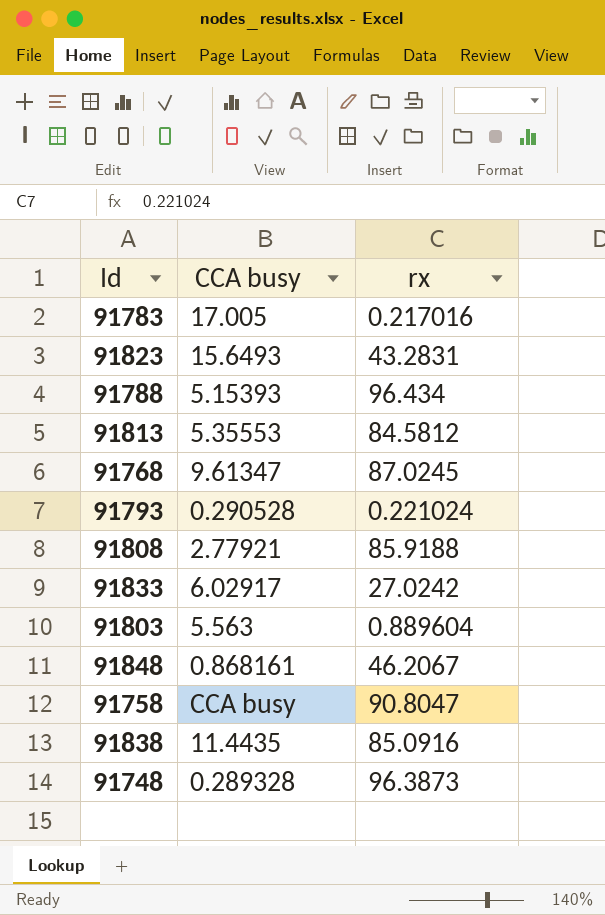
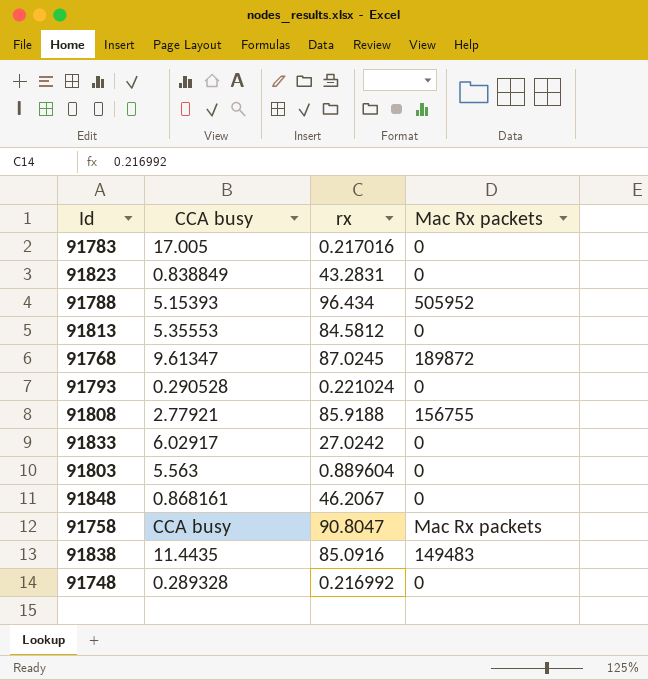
column Mac Rx packets | position: none -> 4
91823 | CCA busy: 15.6493 -> 0.838849
91748 | rx: 96.3873 -> 0.216992

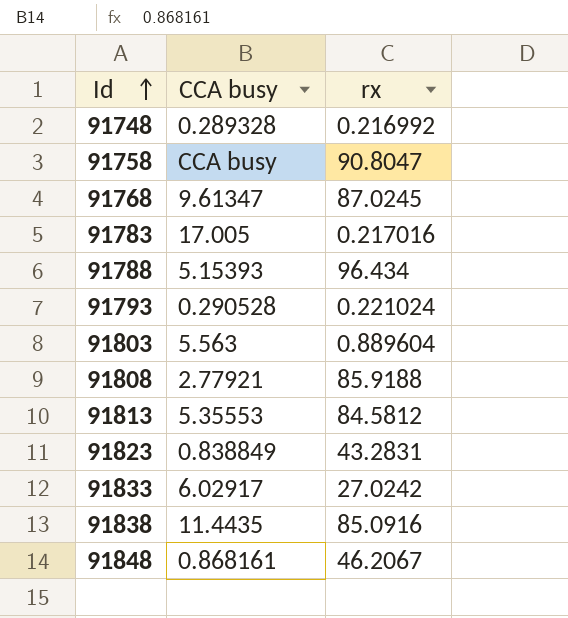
row order: none -> Id ascending
column Mac Rx packets | position: 4 -> none

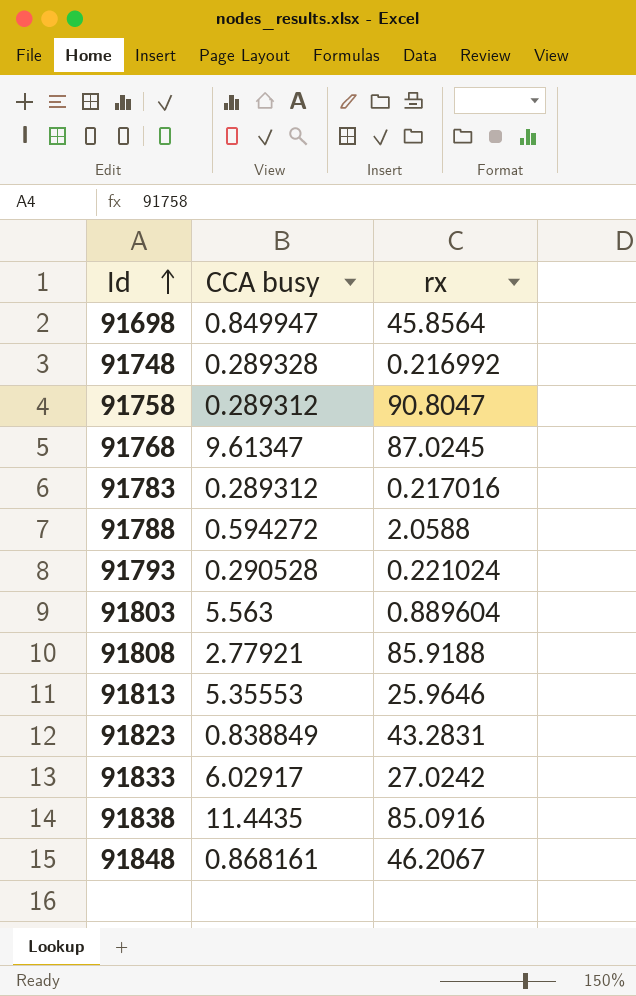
row 91698: none -> 0.849947 | 45.8564
91758 | CCA busy: CCA busy -> 0.289312
91783 | CCA busy: 17.005 -> 0.289312
91788 | CCA busy: 5.15393 -> 0.594272
91788 | rx: 96.434 -> 2.0588
91813 | rx: 84.5812 -> 25.9646

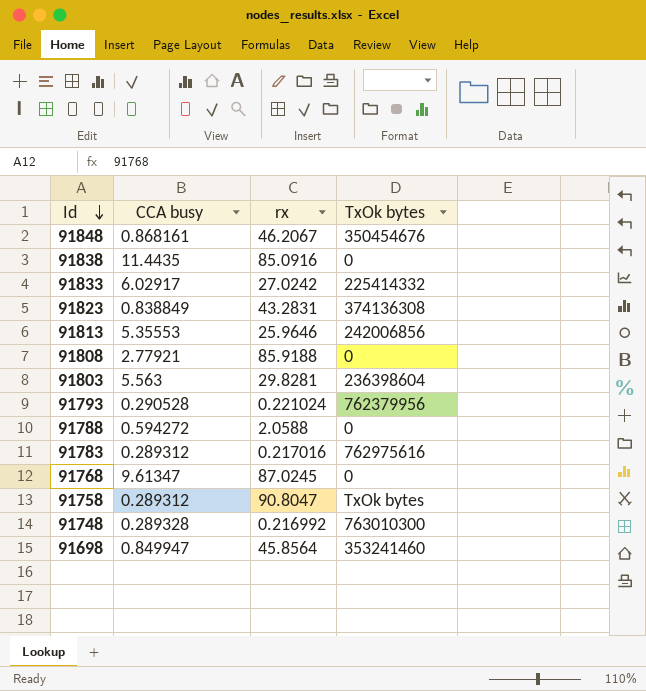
row order: Id ascending -> Id descending
column TxOk bytes | position: none -> 4
91803 | rx: 0.889604 -> 29.8281

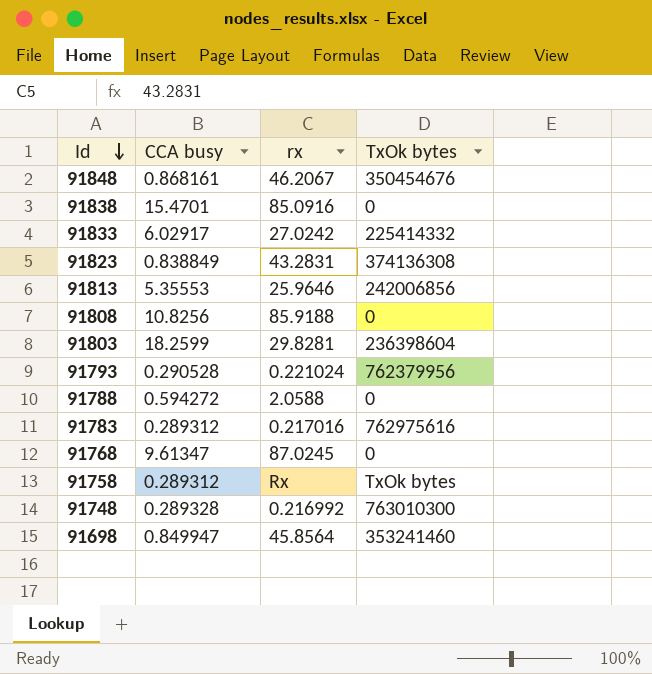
91838 | CCA busy: 11.4435 -> 15.4701
91808 | CCA busy: 2.77921 -> 10.8256
91803 | CCA busy: 5.563 -> 18.2599
91758 | rx: 90.8047 -> Rx

